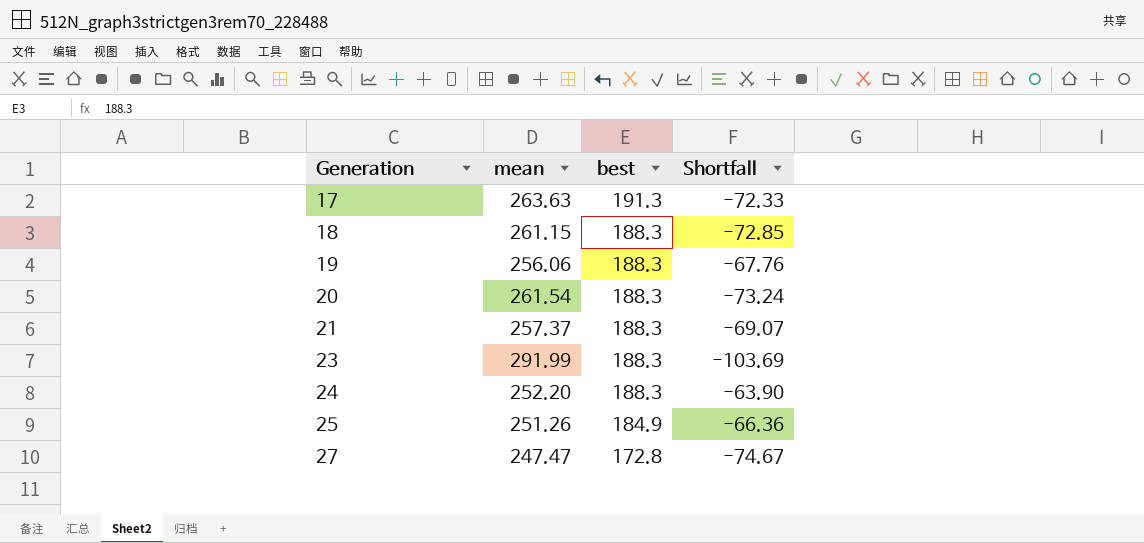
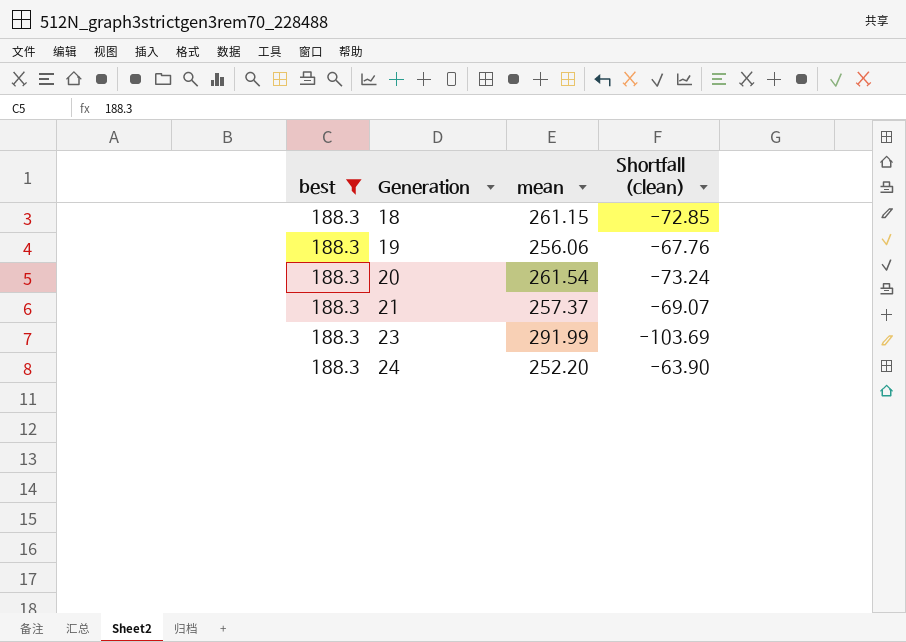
filter: none -> best = 188.3
column best | position: 3 -> 1
column name: Shortfall -> Shortfall (clean)

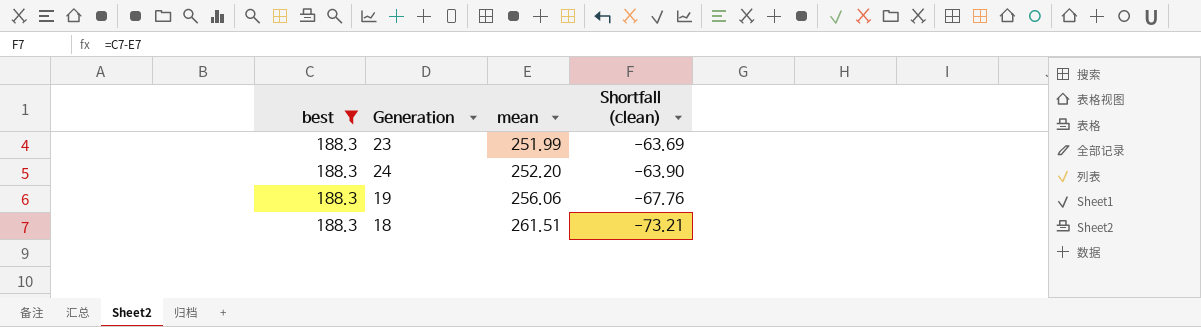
row order: Generation ascending -> mean ascending
row 20: 188.3 | 261.54 | -73.24 -> none
row 21: 188.3 | 257.37 | -69.07 -> none
23 | mean: 291.99 -> 251.99
23 | Shortfall (clean): -103.69 -> -63.69
18 | mean: 261.15 -> 261.51
18 | Shortfall (clean): -72.85 -> -73.21

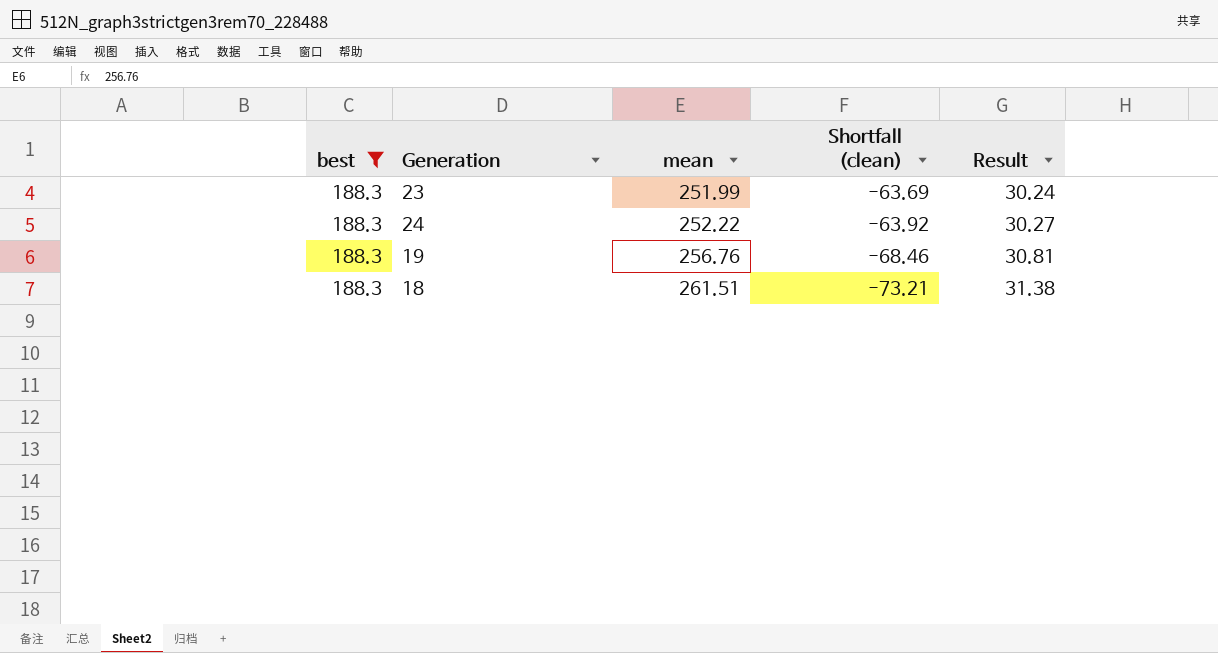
column Result | formula: none -> [mean] * 0.12
24 | mean: 252.20 -> 252.22
24 | Shortfall (clean): -63.90 -> -63.92
19 | mean: 256.06 -> 256.76
19 | Shortfall (clean): -67.76 -> -68.46

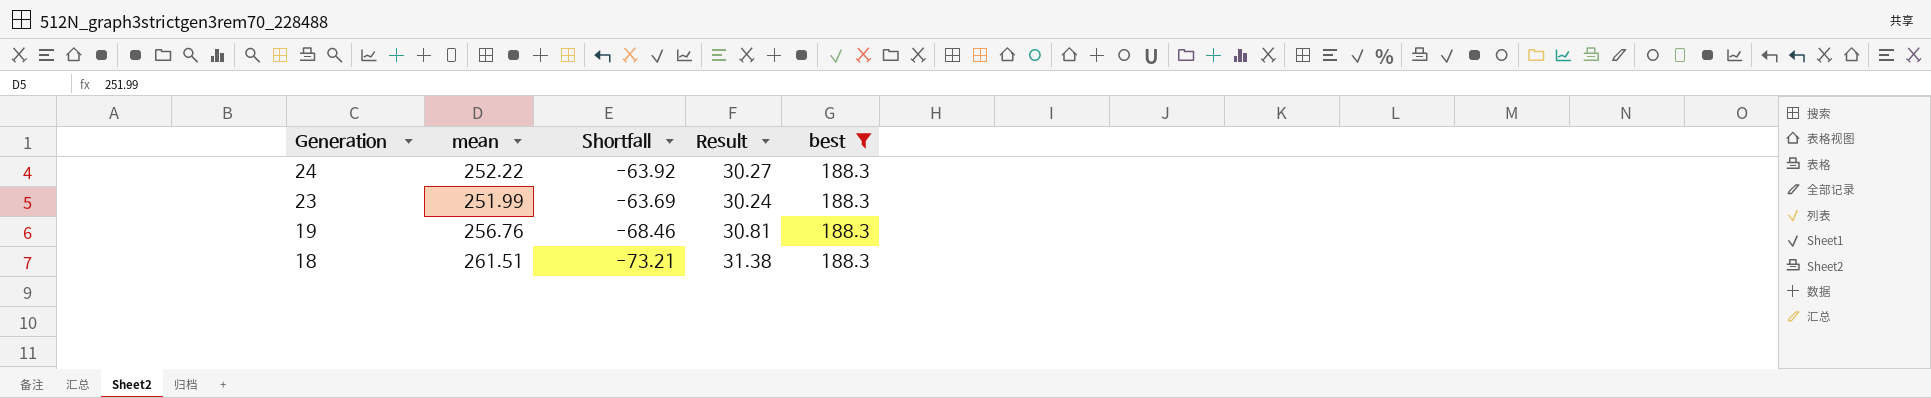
row order: mean ascending -> Generation descending
column name: Shortfall (clean) -> Shortfall
column best | position: 1 -> 5

